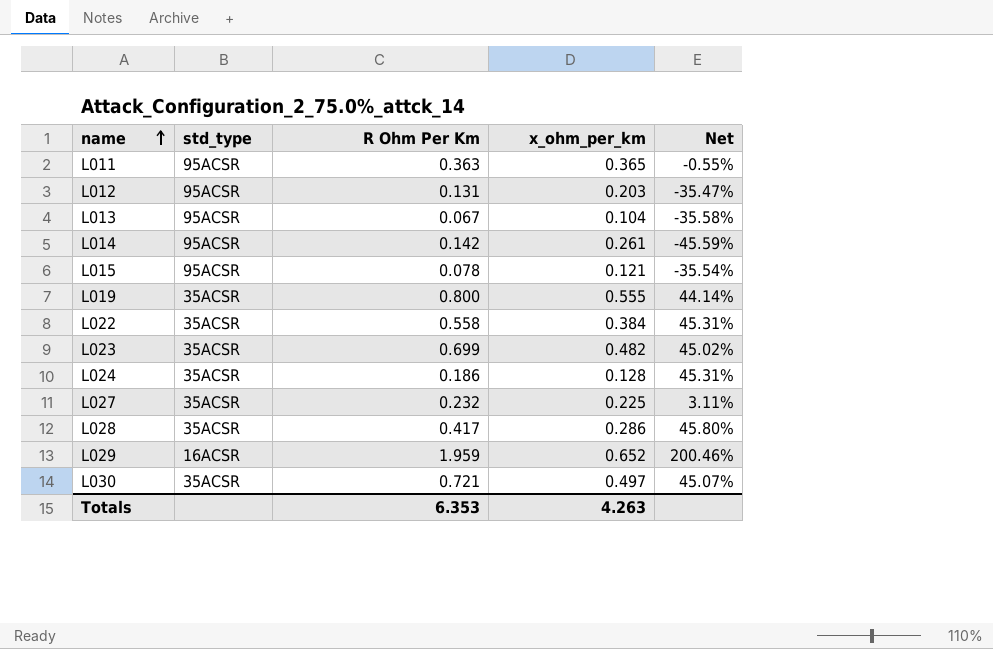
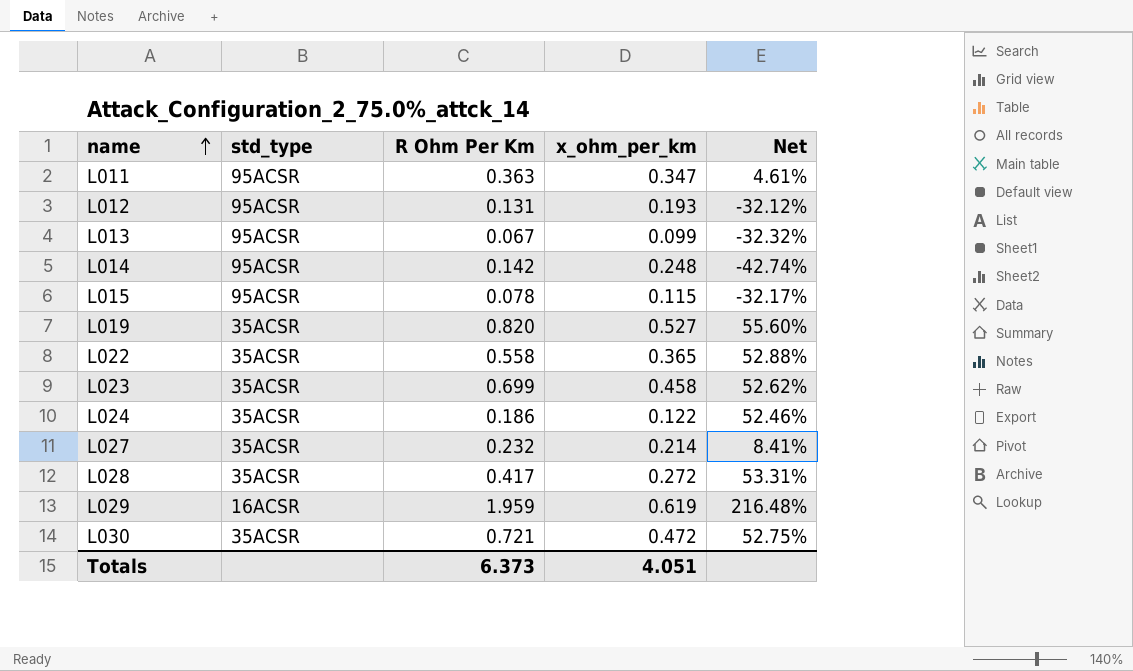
L011 | x_ohm_per_km: 0.365 -> 0.347
L011 | Net: -0.55% -> 4.61%
L012 | x_ohm_per_km: 0.203 -> 0.193
L012 | Net: -35.47% -> -32.12%
L013 | x_ohm_per_km: 0.104 -> 0.099
L013 | Net: -35.58% -> -32.32%
L014 | x_ohm_per_km: 0.261 -> 0.248
L014 | Net: -45.59% -> -42.74%
L015 | x_ohm_per_km: 0.121 -> 0.115
L015 | Net: -35.54% -> -32.17%
L019 | R Ohm Per Km: 0.800 -> 0.820
L019 | x_ohm_per_km: 0.555 -> 0.527
L019 | Net: 44.14% -> 55.60%
L022 | x_ohm_per_km: 0.384 -> 0.365
L022 | Net: 45.31% -> 52.88%
L023 | x_ohm_per_km: 0.482 -> 0.458
L023 | Net: 45.02% -> 52.62%
L024 | x_ohm_per_km: 0.128 -> 0.122
L024 | Net: 45.31% -> 52.46%
L027 | x_ohm_per_km: 0.225 -> 0.214
L027 | Net: 3.11% -> 8.41%
L028 | x_ohm_per_km: 0.286 -> 0.272
L028 | Net: 45.80% -> 53.31%
L029 | x_ohm_per_km: 0.652 -> 0.619
L029 | Net: 200.46% -> 216.48%
L030 | x_ohm_per_km: 0.497 -> 0.472
L030 | Net: 45.07% -> 52.75%
Totals | R Ohm Per Km: 6.353 -> 6.373
Totals | x_ohm_per_km: 4.263 -> 4.051

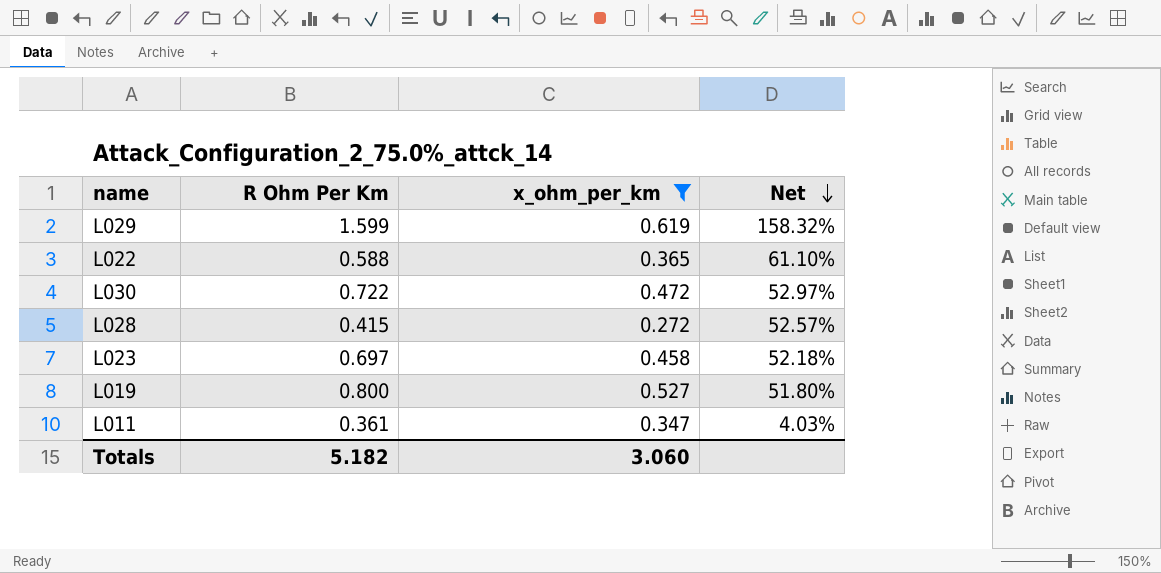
filter: none -> x_ohm_per_km >= 0.272
row order: name ascending -> Net descending
column std_type | position: 2 -> none
L029 | R Ohm Per Km: 1.959 -> 1.599
L029 | Net: 216.48% -> 158.32%
L022 | R Ohm Per Km: 0.558 -> 0.588
L022 | Net: 52.88% -> 61.10%
L030 | R Ohm Per Km: 0.721 -> 0.722
L030 | Net: 52.75% -> 52.97%
L028 | R Ohm Per Km: 0.417 -> 0.415
L028 | Net: 53.31% -> 52.57%
L023 | R Ohm Per Km: 0.699 -> 0.697
L023 | Net: 52.62% -> 52.18%
L019 | R Ohm Per Km: 0.820 -> 0.800
L019 | Net: 55.60% -> 51.80%
L011 | R Ohm Per Km: 0.363 -> 0.361
L011 | Net: 4.61% -> 4.03%
Totals | R Ohm Per Km: 6.373 -> 5.182
Totals | x_ohm_per_km: 4.051 -> 3.060

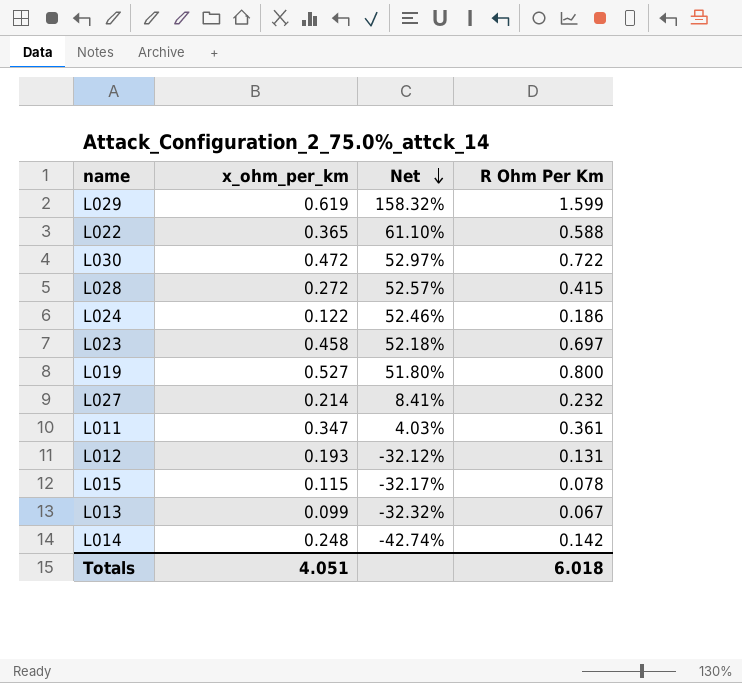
filter: x_ohm_per_km >= 0.272 -> none
column R Ohm Per Km | position: 2 -> 4
Totals | x_ohm_per_km: 3.060 -> 4.051
Totals | R Ohm Per Km: 5.182 -> 6.018

